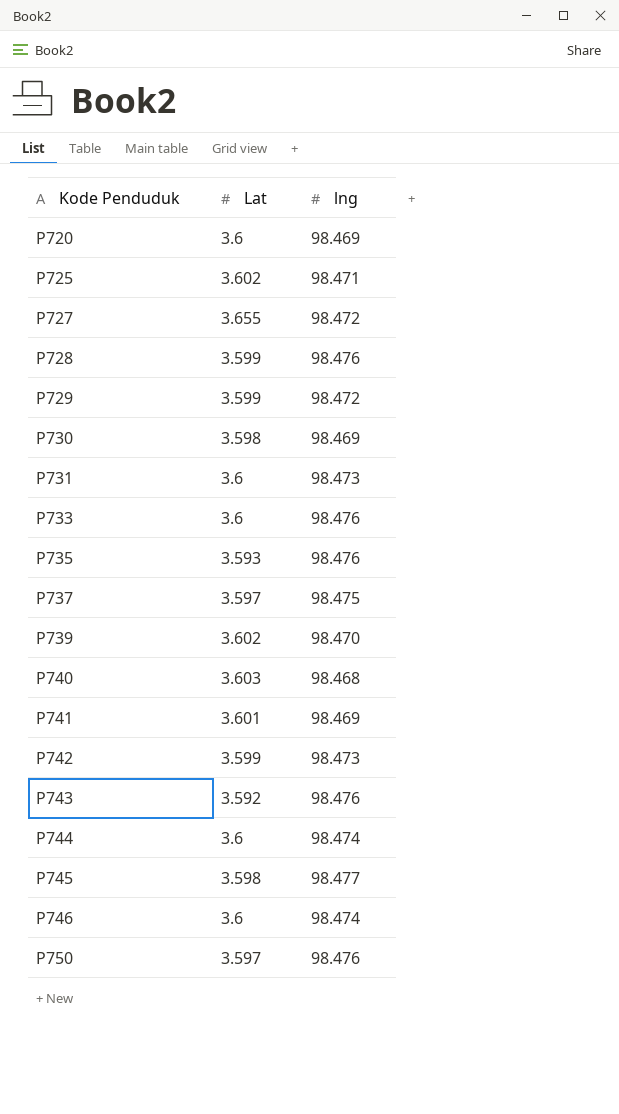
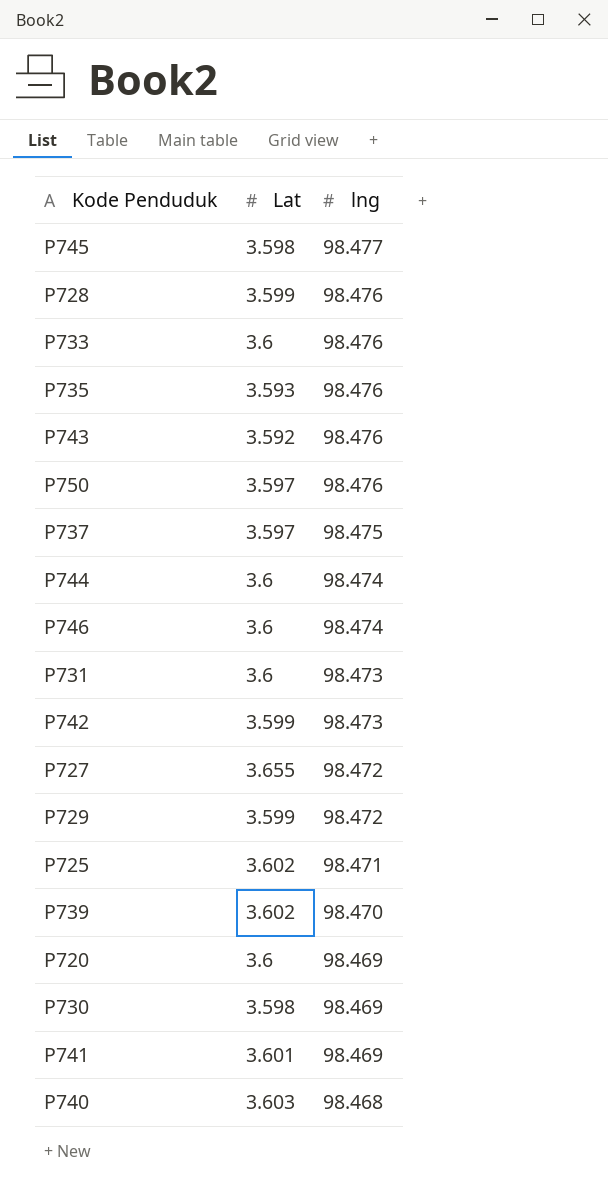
row order: Kode Penduduk ascending -> lng descending

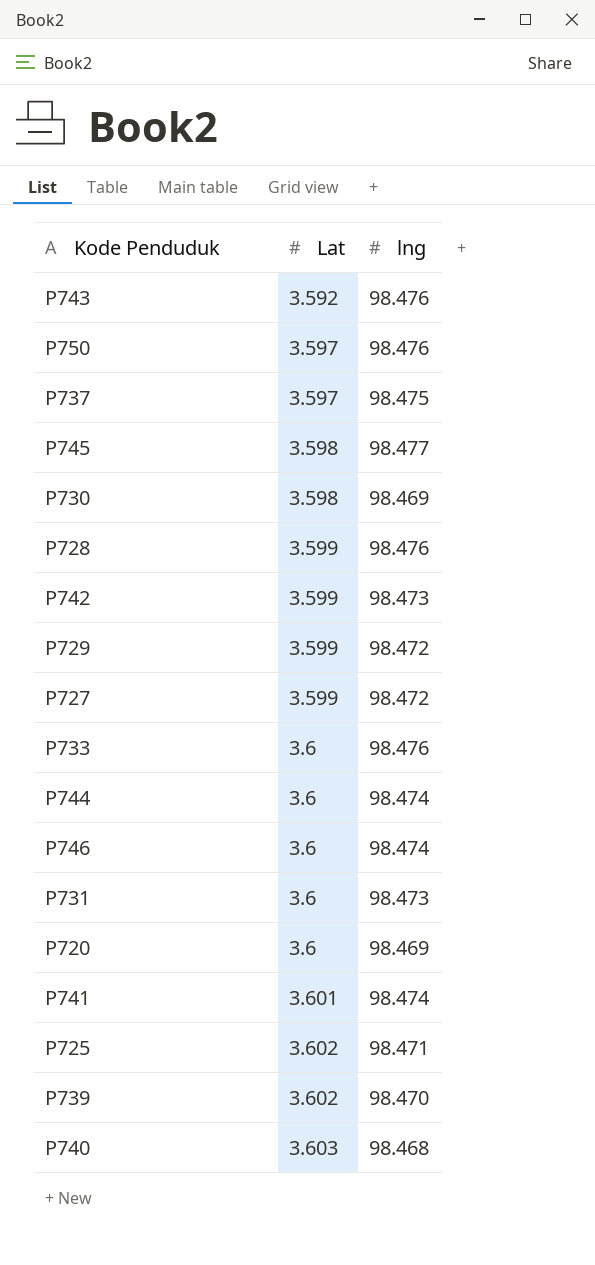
row order: lng descending -> Lat ascending
row P735: 3.593 | 98.476 -> none
P727 | Lat: 3.655 -> 3.599
P741 | lng: 98.469 -> 98.474

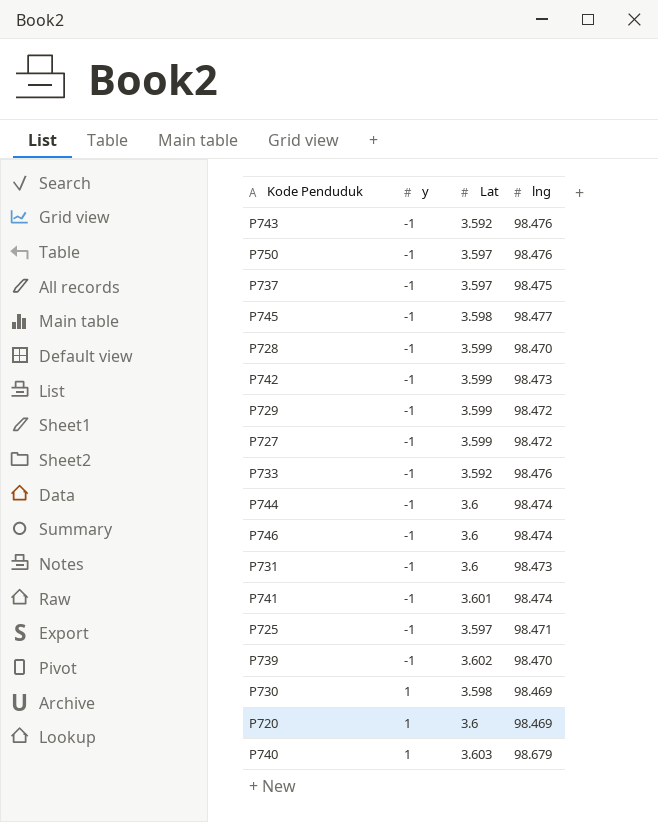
row order: Lat ascending -> y ascending
column y | position: none -> 2
P728 | lng: 98.476 -> 98.470
P733 | Lat: 3.6 -> 3.592
P725 | Lat: 3.602 -> 3.597
P740 | lng: 98.468 -> 98.679

